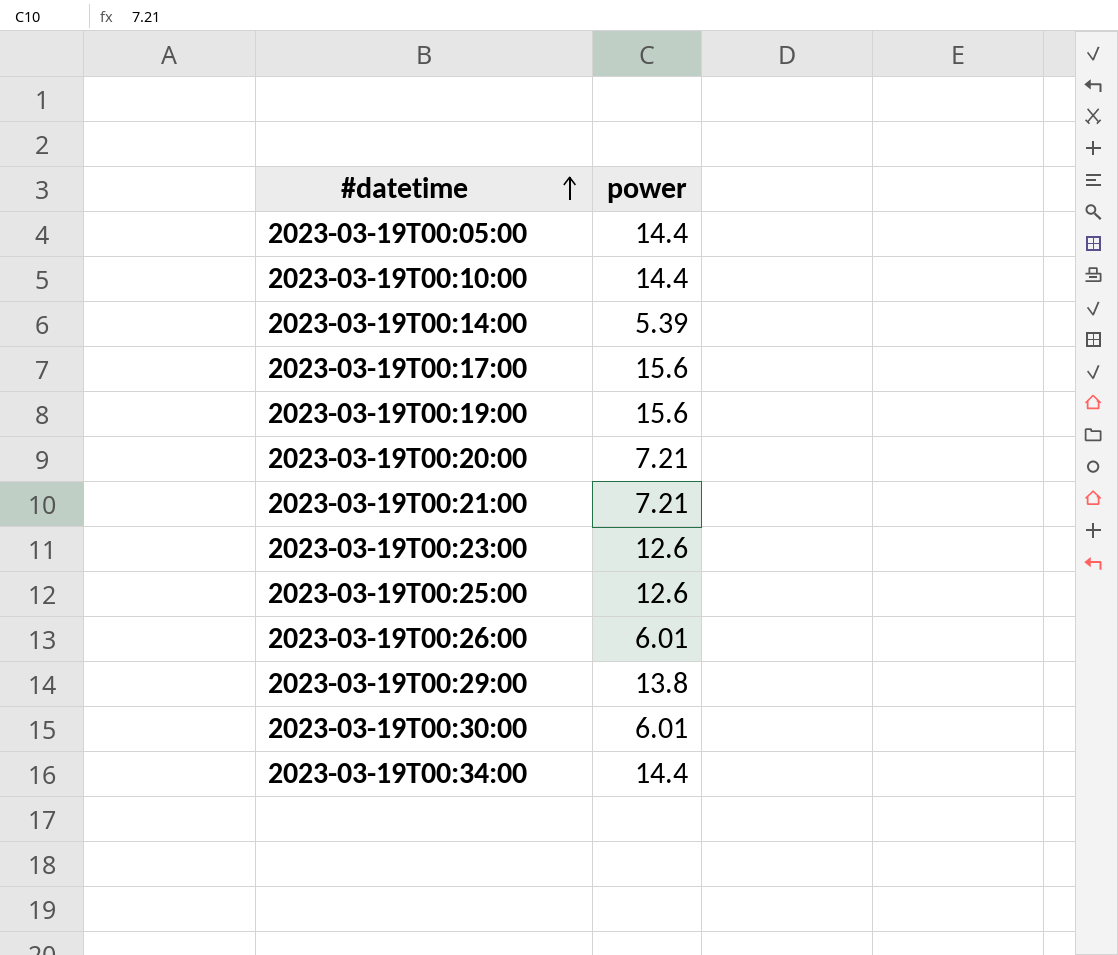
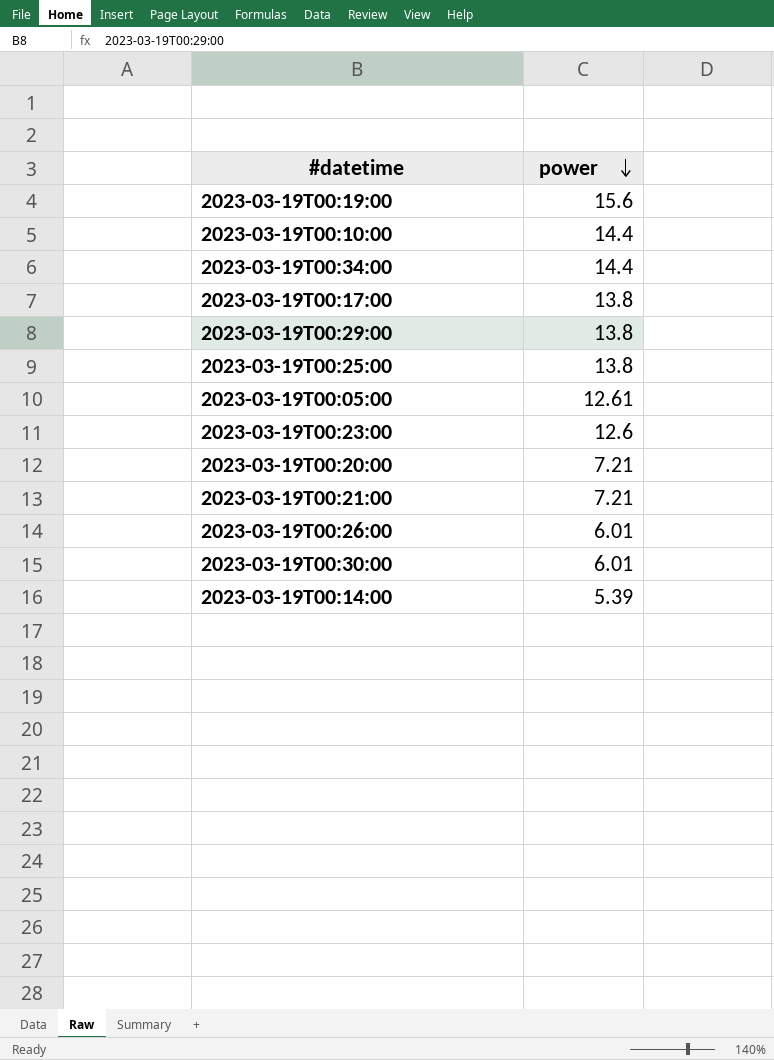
row order: #datetime ascending -> power descending
2023-03-19T00:17:00 | power: 15.6 -> 13.8
2023-03-19T00:25:00 | power: 12.6 -> 13.8
2023-03-19T00:05:00 | power: 14.4 -> 12.61

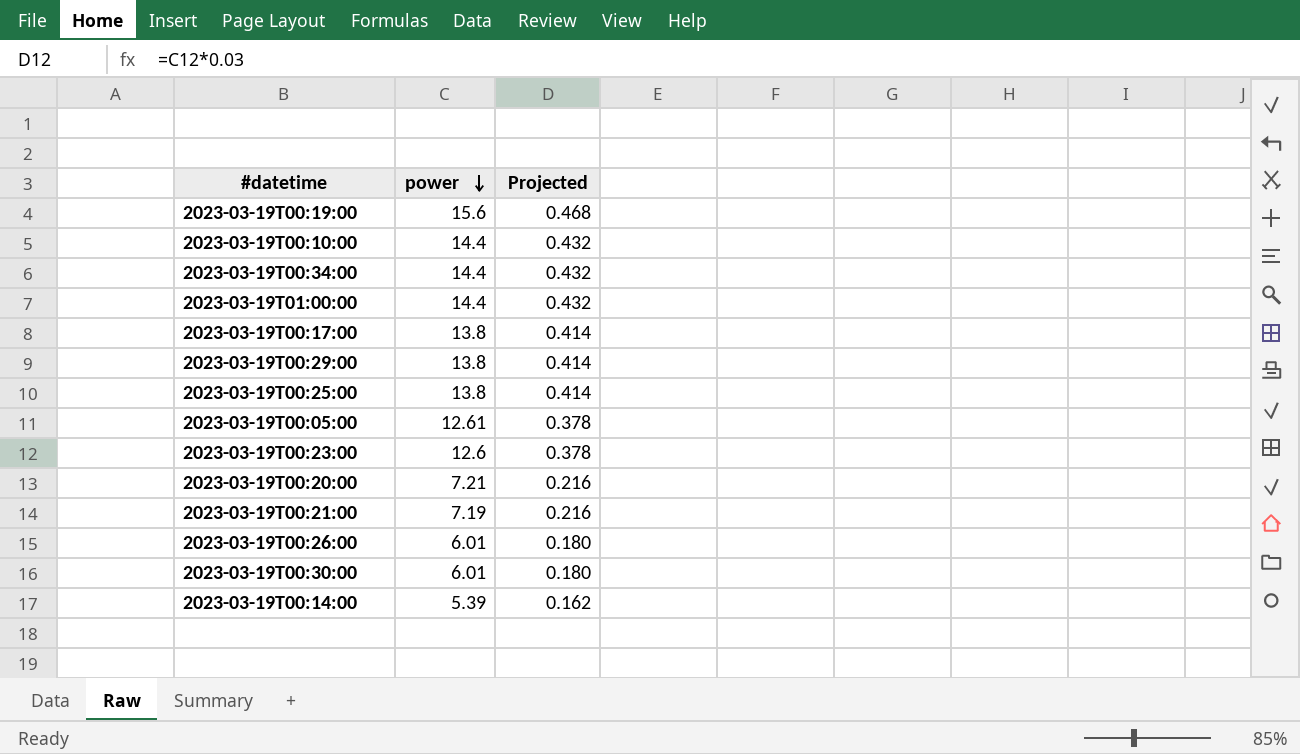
column Projected | formula: none -> [power] * 0.03
row 2023-03-19T01:00:00: none -> 14.4 | 0.432
2023-03-19T00:21:00 | power: 7.21 -> 7.19

